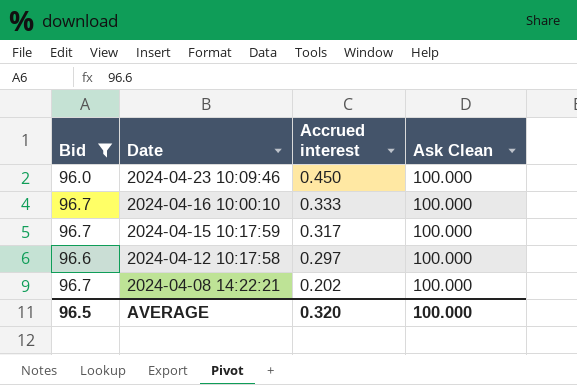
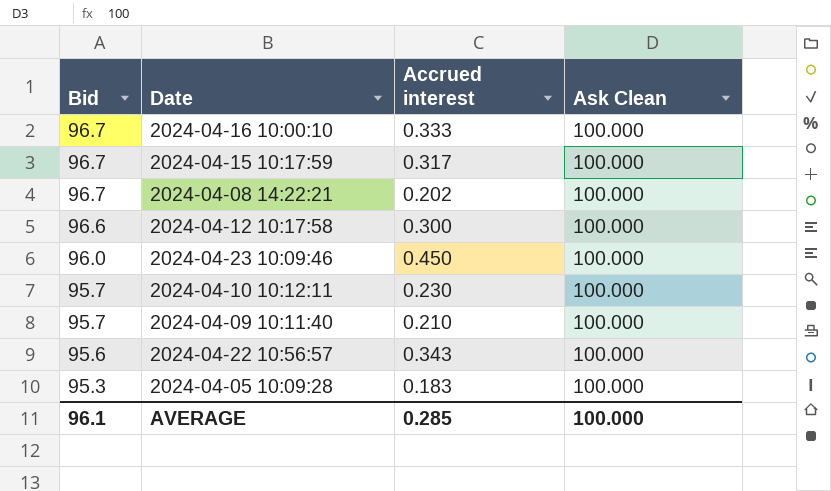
filter: Bid >= 96.0 -> none
row order: Date descending -> Bid descending
2024-04-12 10:17:58 | Accrued interest: 0.297 -> 0.300
AVERAGE | Bid: 96.5 -> 96.1
AVERAGE | Accrued interest: 0.320 -> 0.285

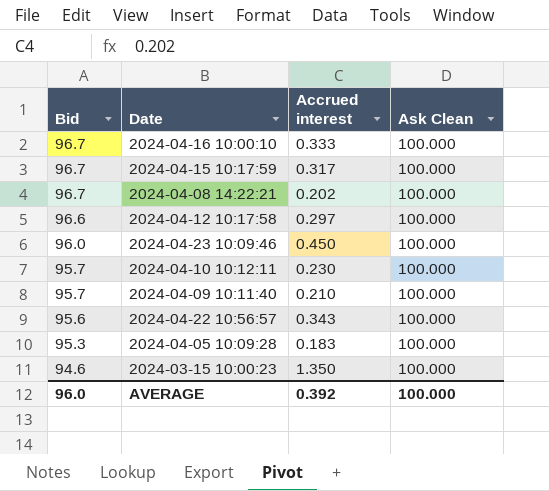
2024-04-12 10:17:58 | Accrued interest: 0.300 -> 0.297
row 2024-03-15 10:00:23: none -> 94.6 | 1.350 | 100.000
AVERAGE | Bid: 96.1 -> 96.0
AVERAGE | Accrued interest: 0.285 -> 0.392

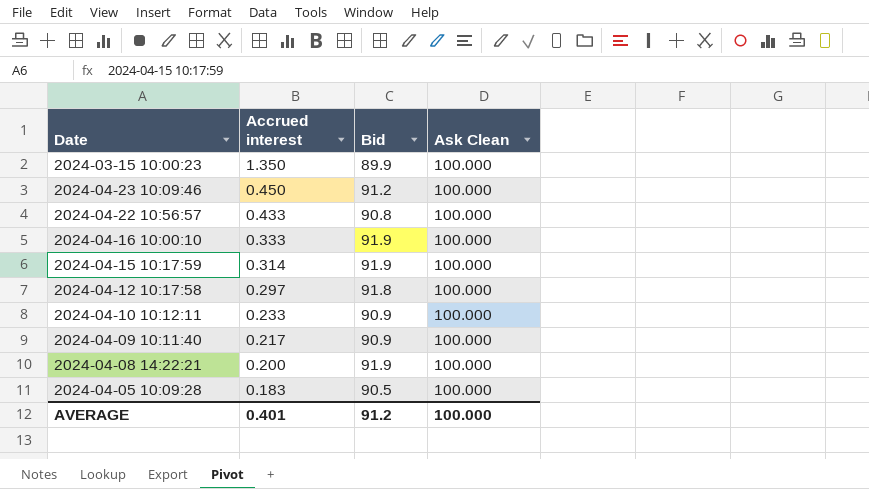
row order: Bid descending -> Accrued interest descending
column Bid | position: 1 -> 3
2024-03-15 10:00:23 | Bid: 94.6 -> 89.9
2024-04-23 10:09:46 | Bid: 96.0 -> 91.2
2024-04-22 10:56:57 | Accrued interest: 0.343 -> 0.433
2024-04-22 10:56:57 | Bid: 95.6 -> 90.8
2024-04-16 10:00:10 | Bid: 96.7 -> 91.9
2024-04-15 10:17:59 | Accrued interest: 0.317 -> 0.314
2024-04-15 10:17:59 | Bid: 96.7 -> 91.9
2024-04-12 10:17:58 | Bid: 96.6 -> 91.8
2024-04-10 10:12:11 | Accrued interest: 0.230 -> 0.233
2024-04-10 10:12:11 | Bid: 95.7 -> 90.9
2024-04-09 10:11:40 | Accrued interest: 0.210 -> 0.217
2024-04-09 10:11:40 | Bid: 95.7 -> 90.9
2024-04-08 14:22:21 | Accrued interest: 0.202 -> 0.200
2024-04-08 14:22:21 | Bid: 96.7 -> 91.9
2024-04-05 10:09:28 | Bid: 95.3 -> 90.5
AVERAGE | Accrued interest: 0.392 -> 0.401
AVERAGE | Bid: 96.0 -> 91.2

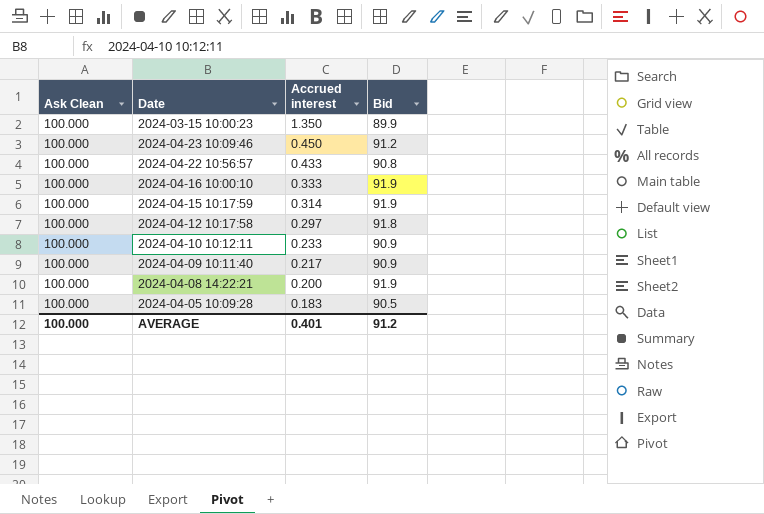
column Ask Clean | position: 4 -> 1

